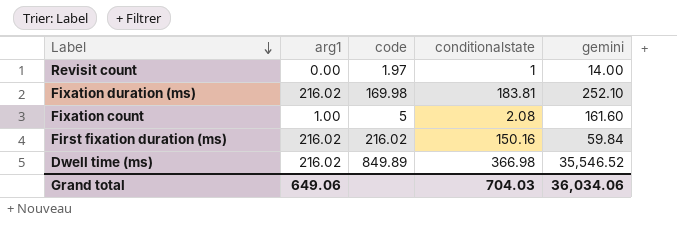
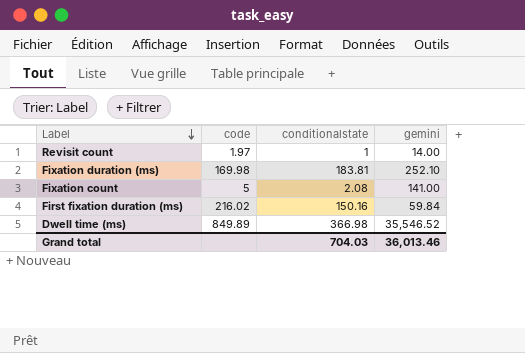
column arg1 | position: 2 -> none
Fixation count | gemini: 161.60 -> 141.00
Grand total | gemini: 36,034.06 -> 36,013.46

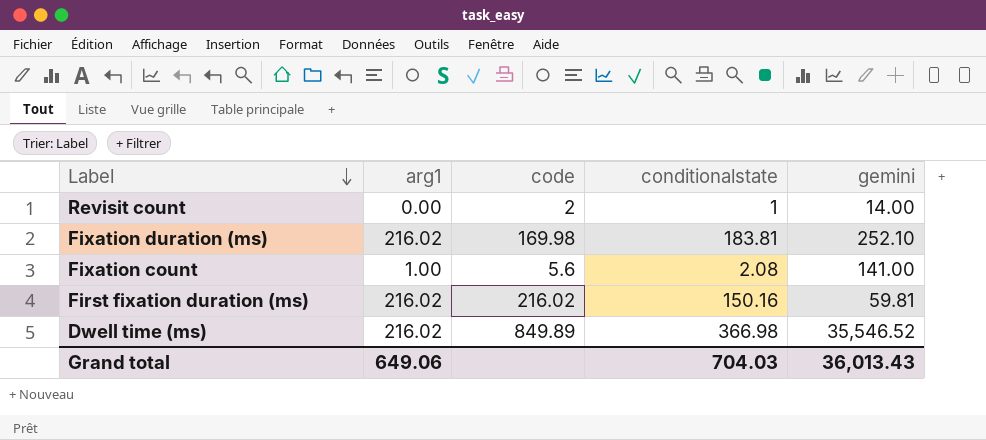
column arg1 | position: none -> 2
Revisit count | code: 1.97 -> 2
Fixation count | code: 5 -> 5.6
First fixation duration (ms) | gemini: 59.84 -> 59.81
Grand total | gemini: 36,013.46 -> 36,013.43

